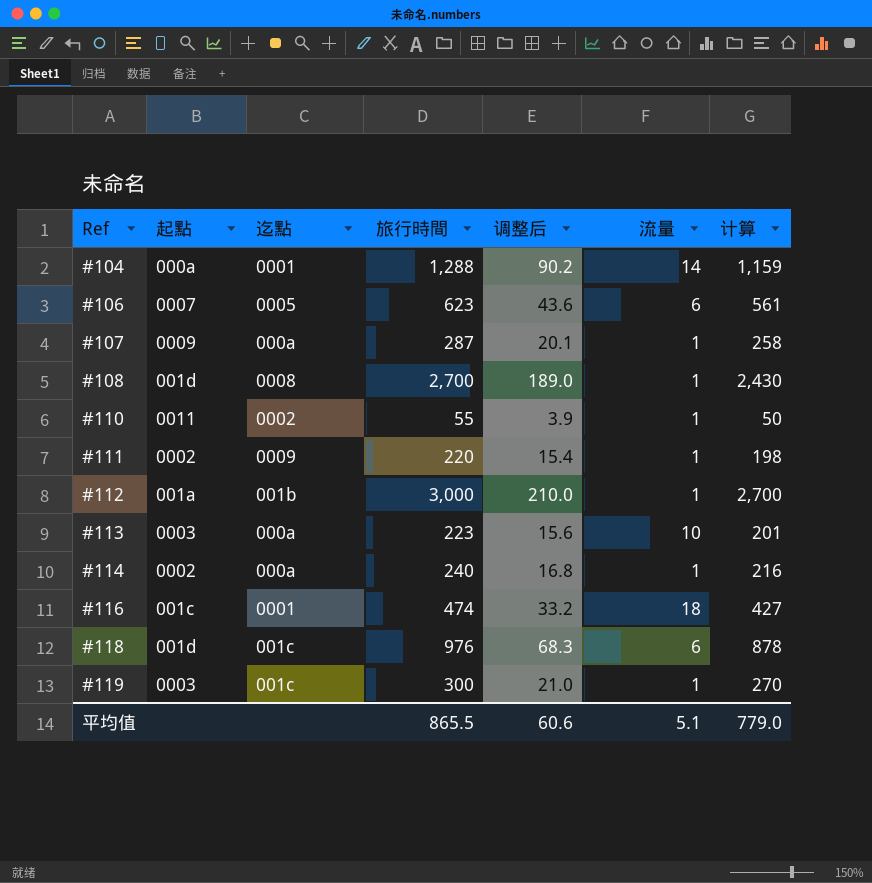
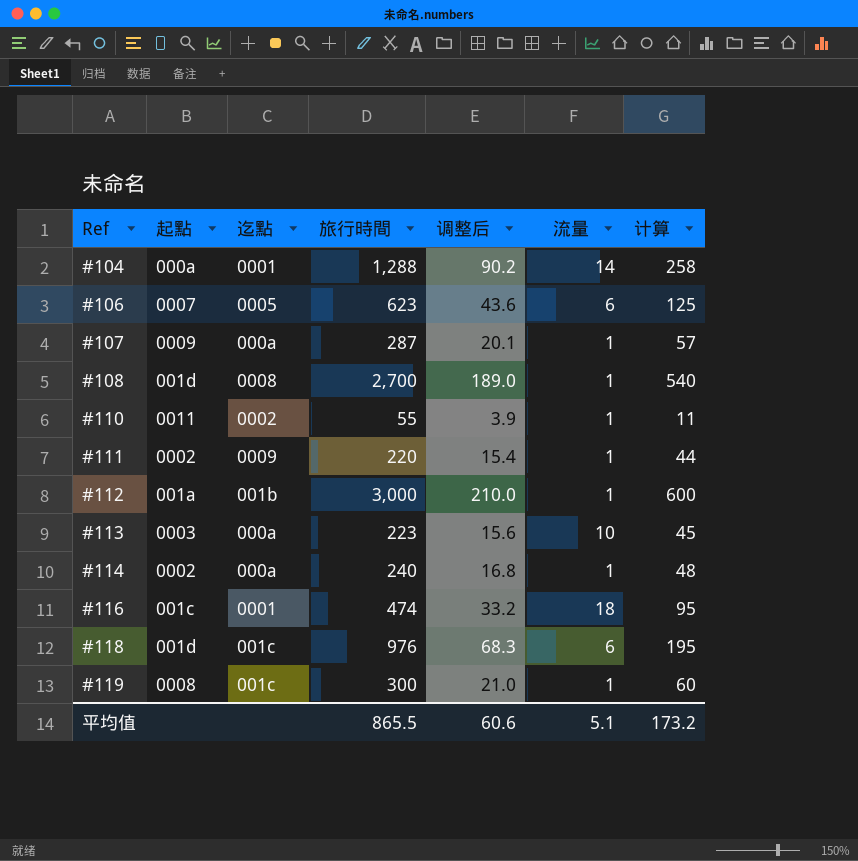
column 计算 | formula: [旅行時間] * 0.9 -> [旅行時間] * 0.2
#119 | 起點: 0003 -> 0008
平均值 | 计算: 779.0 -> 173.2

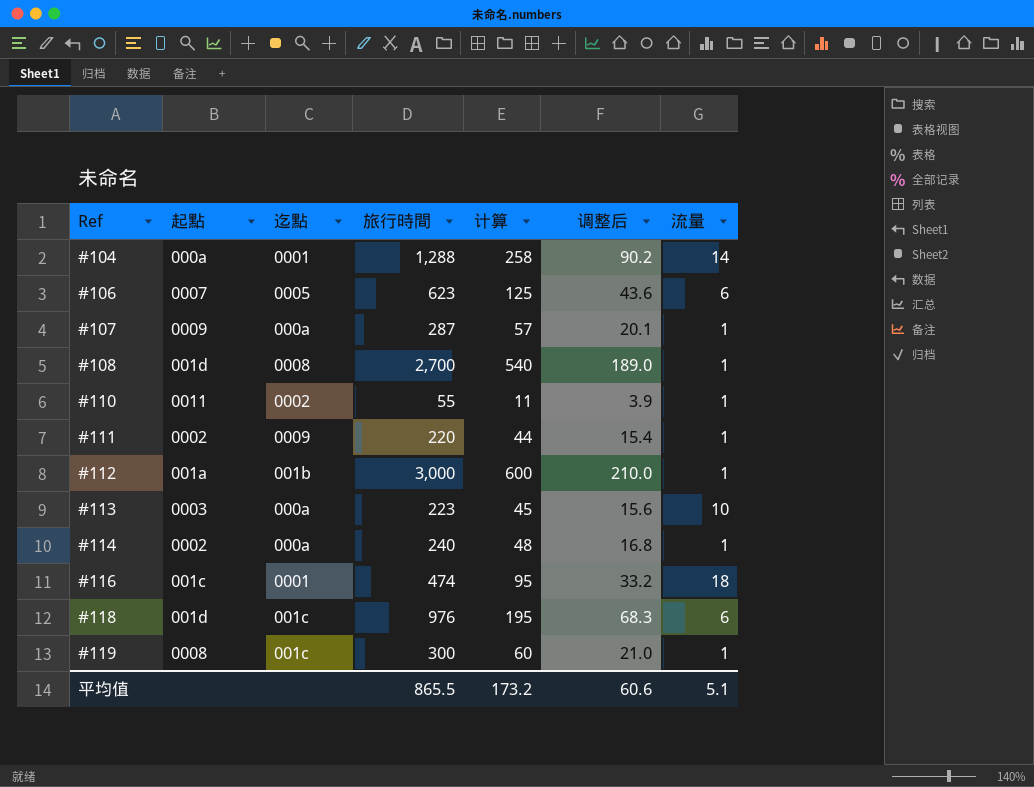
column 计算 | position: 7 -> 5

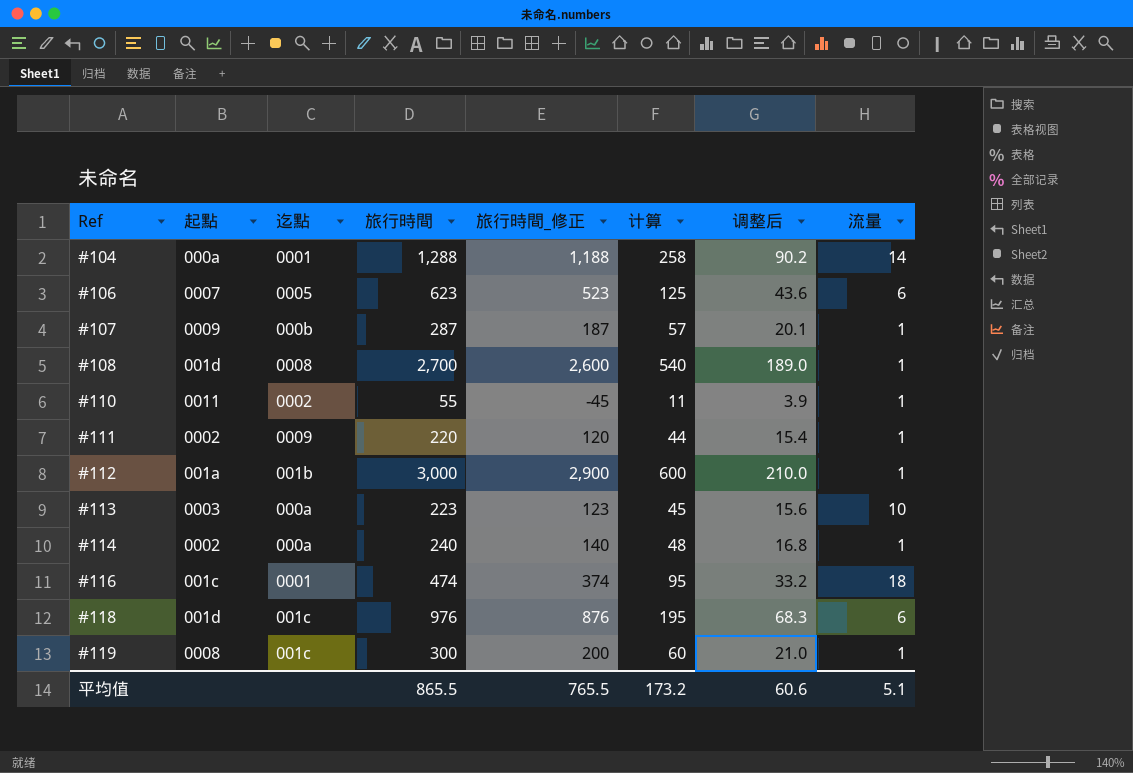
column 旅行時間_修正 | formula: none -> [旅行時間] - 100
#107 | 迄點: 000a -> 000b

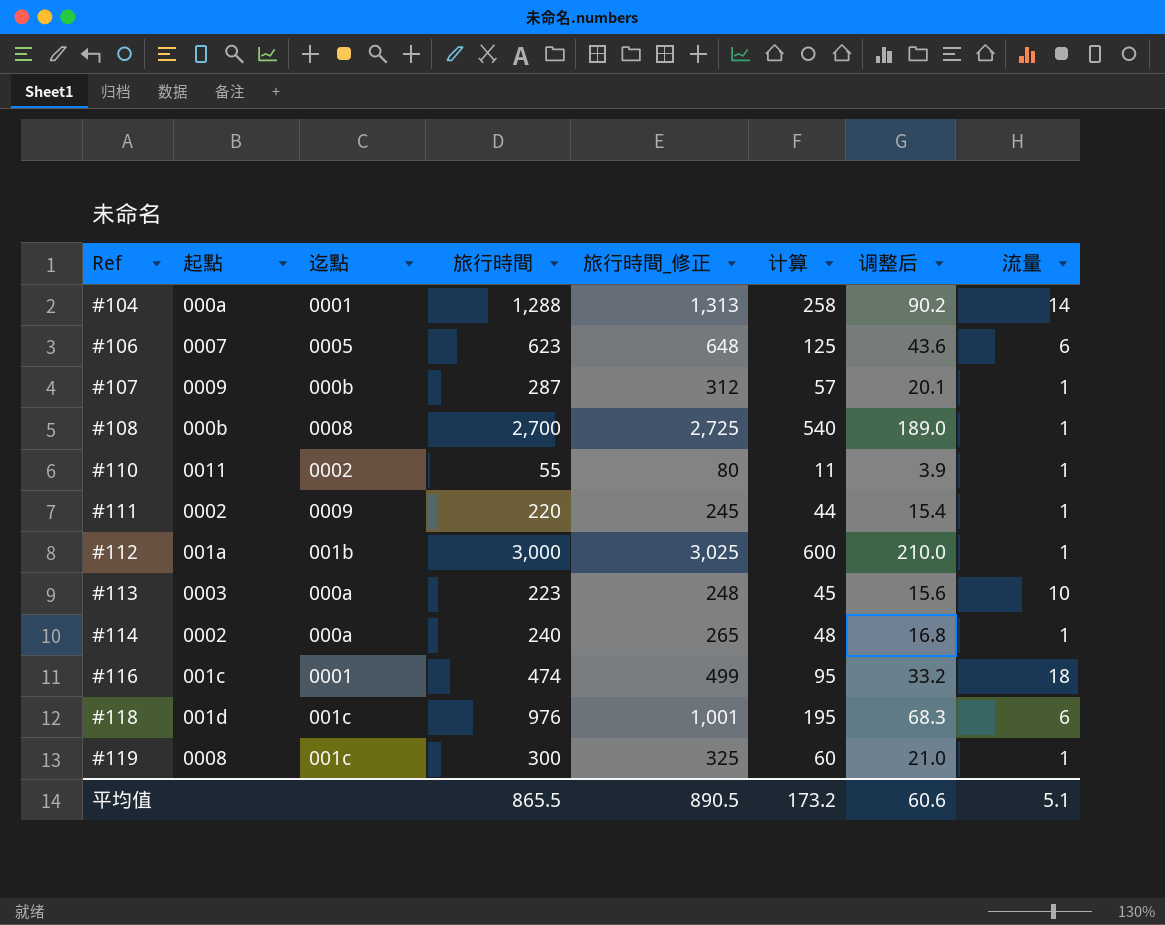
column 旅行時間_修正 | formula: [旅行時間] - 100 -> [旅行時間] + 25
#108 | 起點: 001d -> 000b
平均值 | 旅行時間_修正: 765.5 -> 890.5

